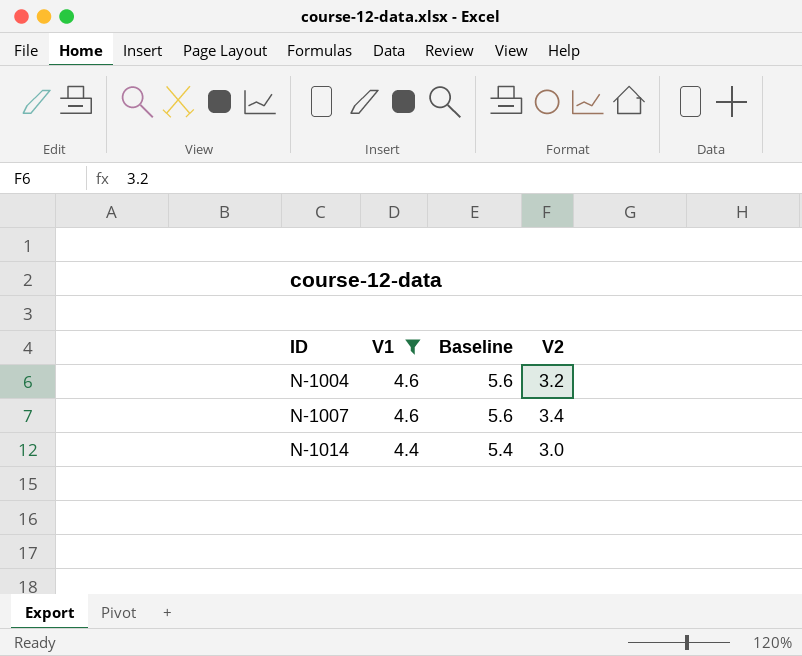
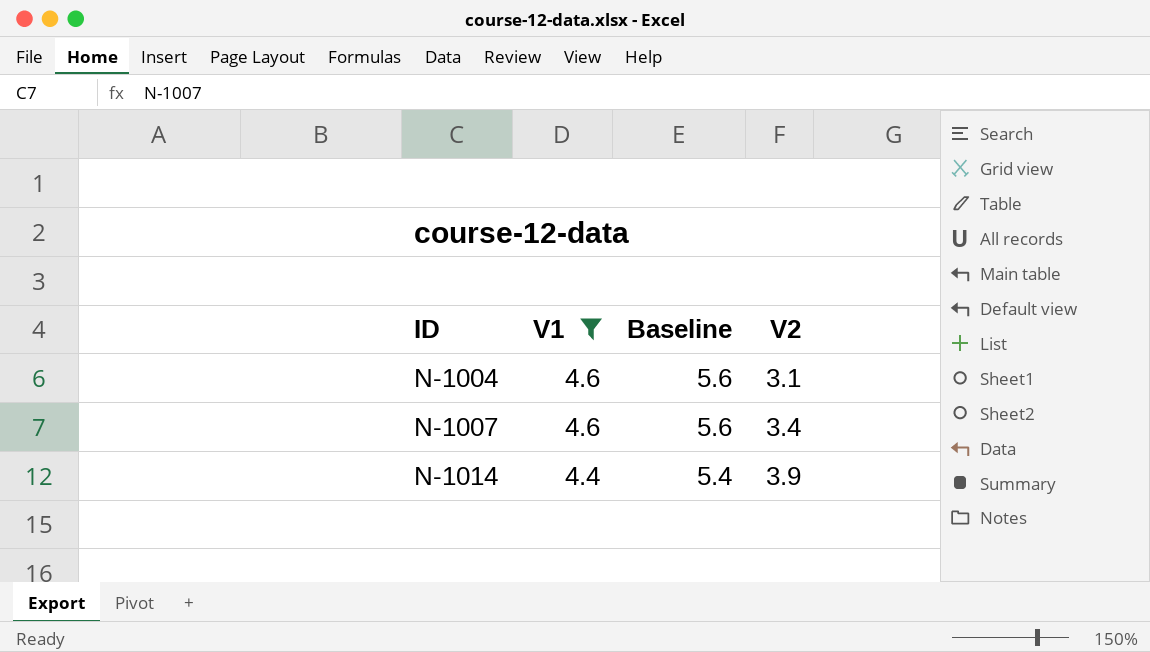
N-1004 | V2: 3.2 -> 3.1
N-1014 | V2: 3.0 -> 3.9

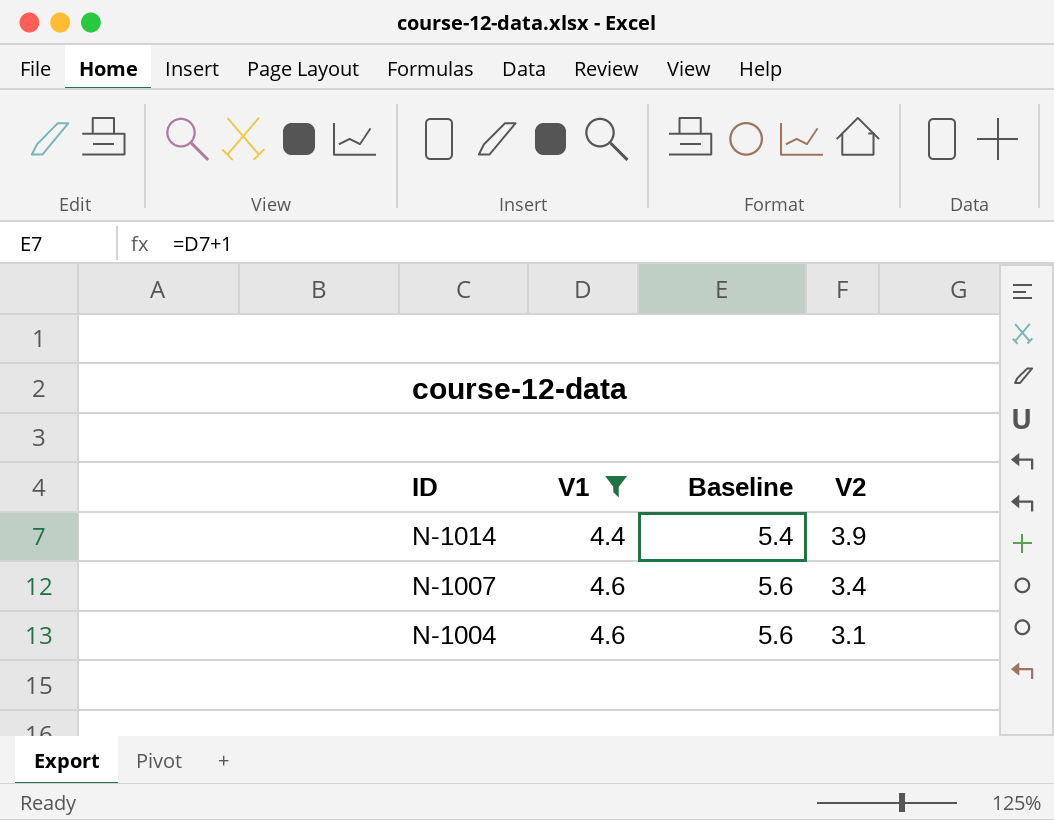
row order: ID ascending -> ID descending

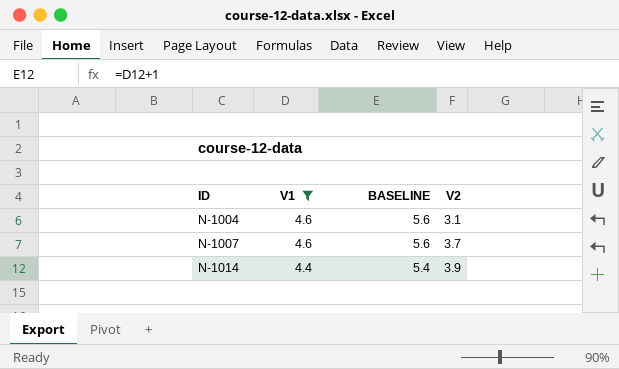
row order: ID descending -> ID ascending
column name: Baseline -> BASELINE
N-1007 | V2: 3.4 -> 3.7

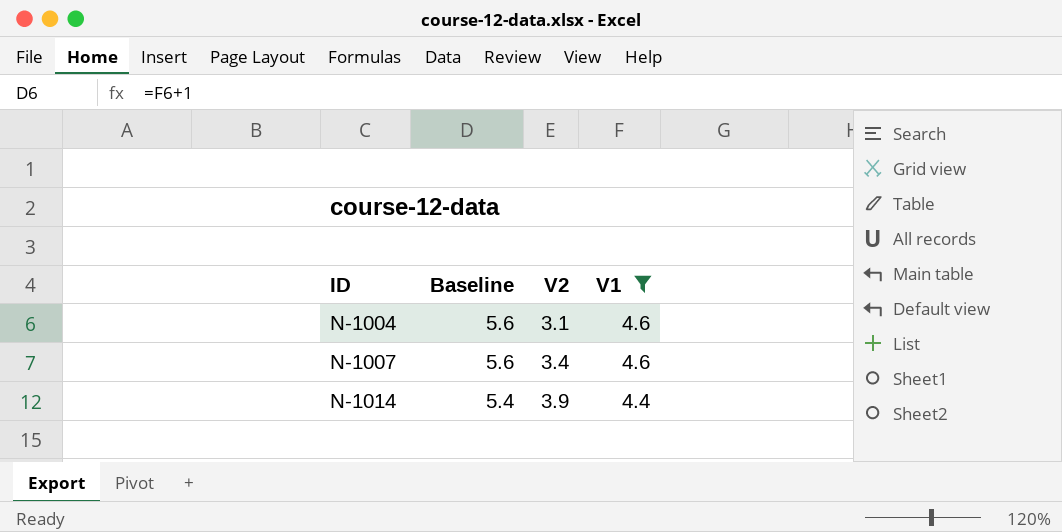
column name: BASELINE -> Baseline
column V1 | position: 2 -> 4
N-1007 | V2: 3.7 -> 3.4

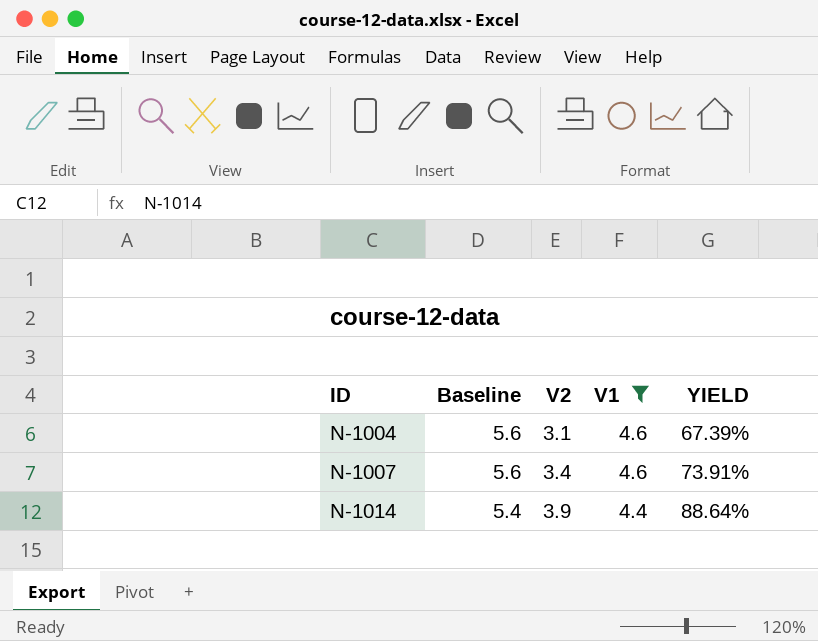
column YIELD | formula: none -> [V2] / [V1]

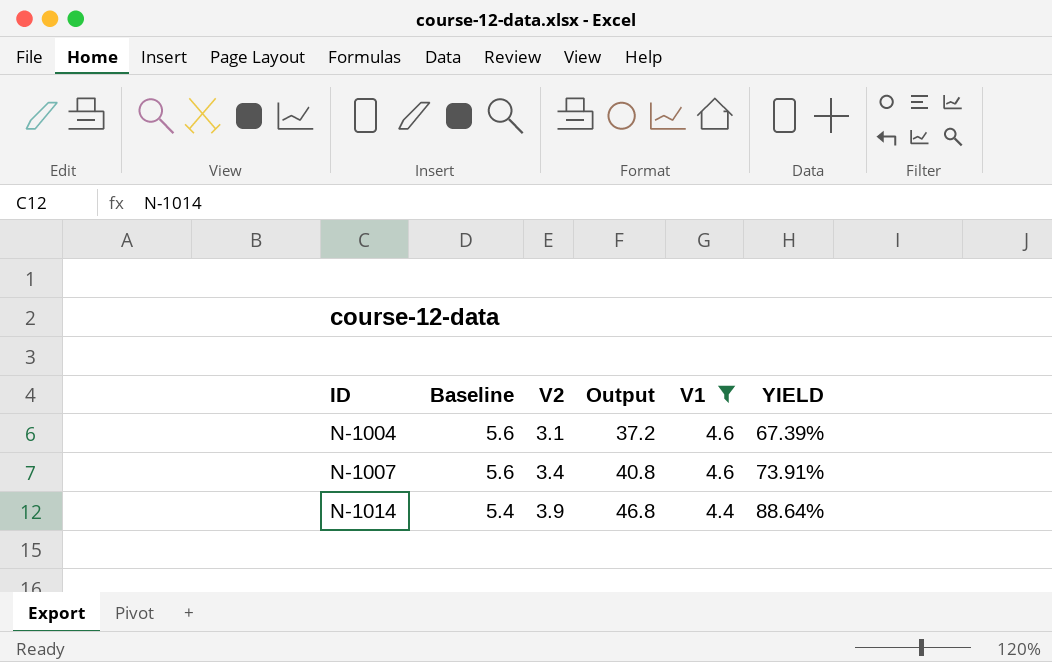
column Output | formula: none -> [V2] * 12

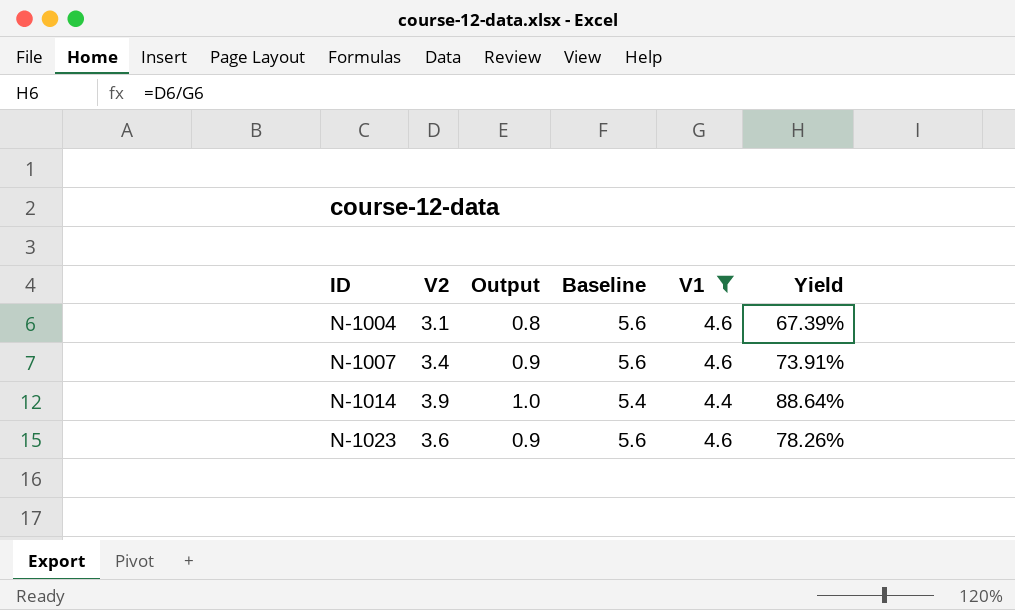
column Output | formula: [V2] * 12 -> [V2] * 0.25
column Baseline | position: 2 -> 4
column name: YIELD -> Yield
row N-1023: none -> 3.6 | 0.9 | 5.6 | 4.6 | 78.26%

